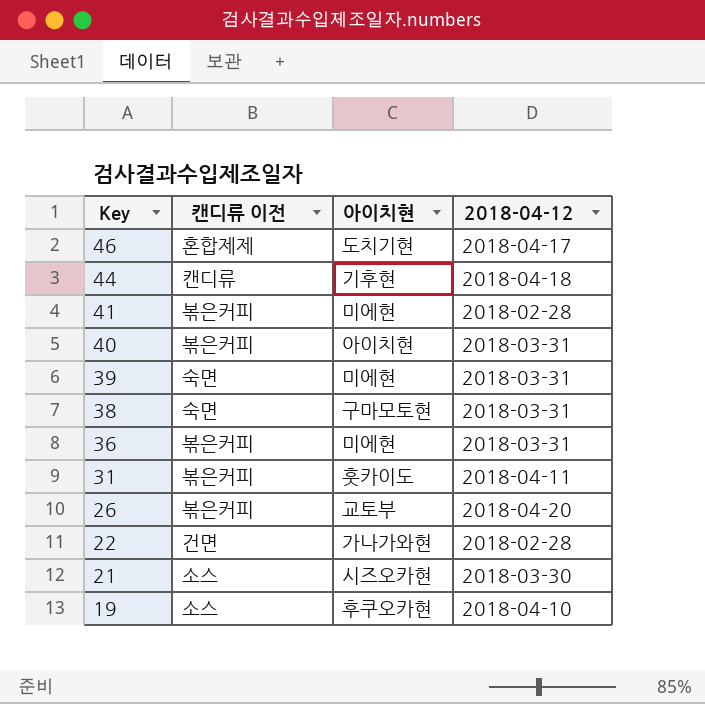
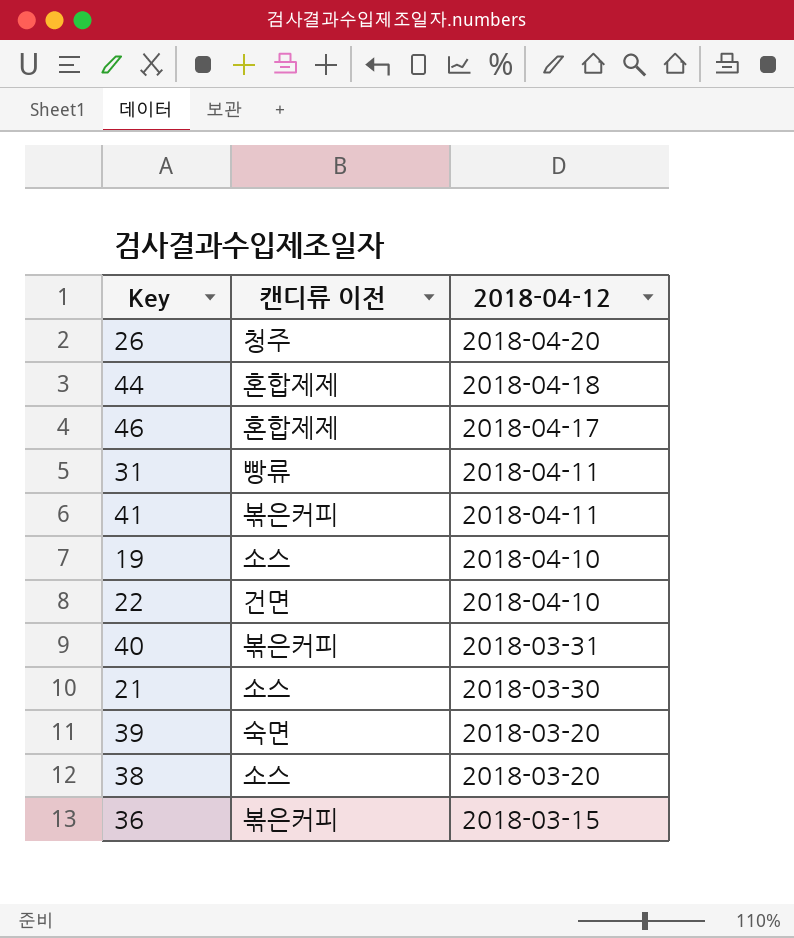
row order: Key descending -> 2018-04-12 descending
column 아이치현 | position: 3 -> none
26 | 캔디류 이전: 볶은커피 -> 청주
44 | 캔디류 이전: 캔디류 -> 혼합제제
31 | 캔디류 이전: 볶은커피 -> 빵류
41 | 2018-04-12: 2018-02-28 -> 2018-04-11
22 | 2018-04-12: 2018-02-28 -> 2018-04-10
39 | 2018-04-12: 2018-03-31 -> 2018-03-20
38 | 캔디류 이전: 숙면 -> 소스
38 | 2018-04-12: 2018-03-31 -> 2018-03-20
36 | 2018-04-12: 2018-03-31 -> 2018-03-15

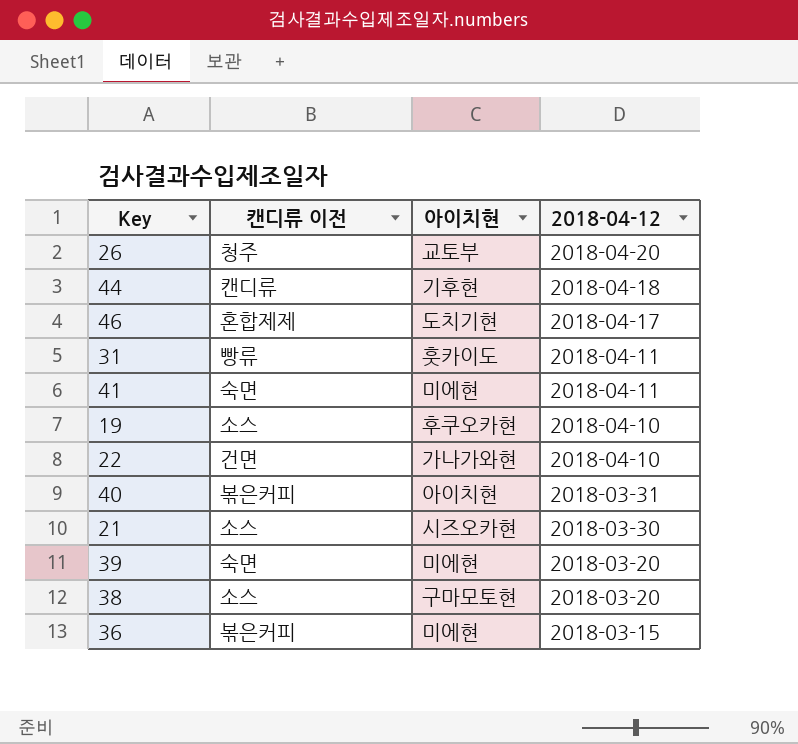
column 아이치현 | position: none -> 3
44 | 캔디류 이전: 혼합제제 -> 캔디류
41 | 캔디류 이전: 볶은커피 -> 숙면

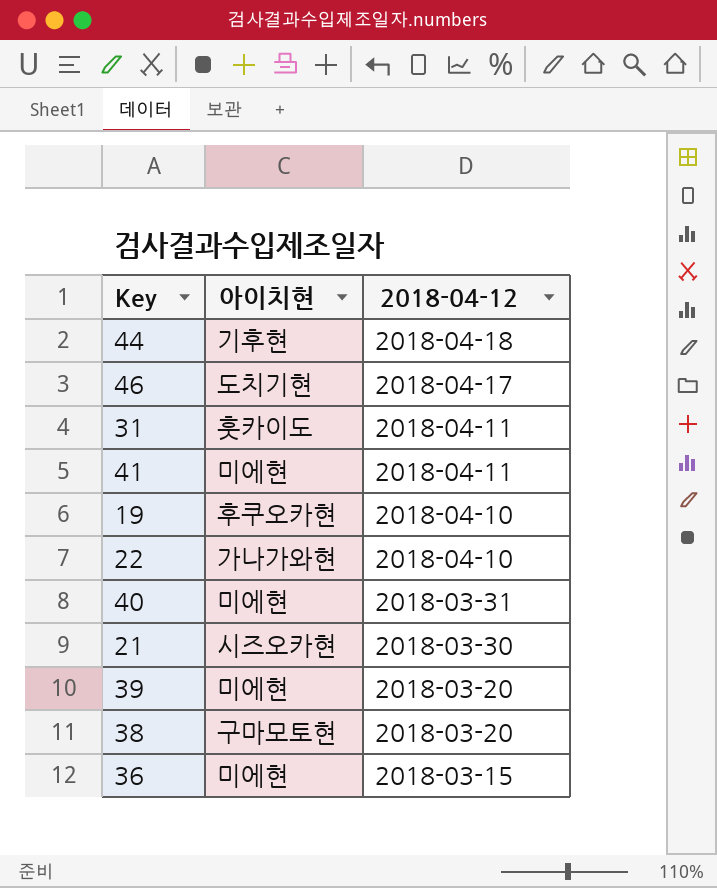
column 캔디류 이전 | position: 2 -> none
row 26: 청주 | 교토부 | 2018-04-20 -> none
40 | 아이치현: 아이치현 -> 미에현

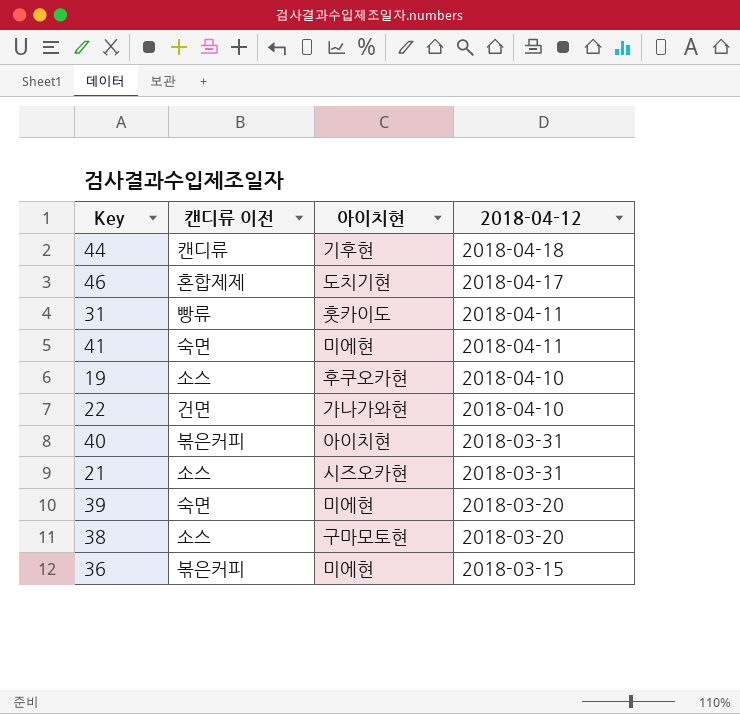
column 캔디류 이전 | position: none -> 2
40 | 아이치현: 미에현 -> 아이치현
21 | 2018-04-12: 2018-03-30 -> 2018-03-31

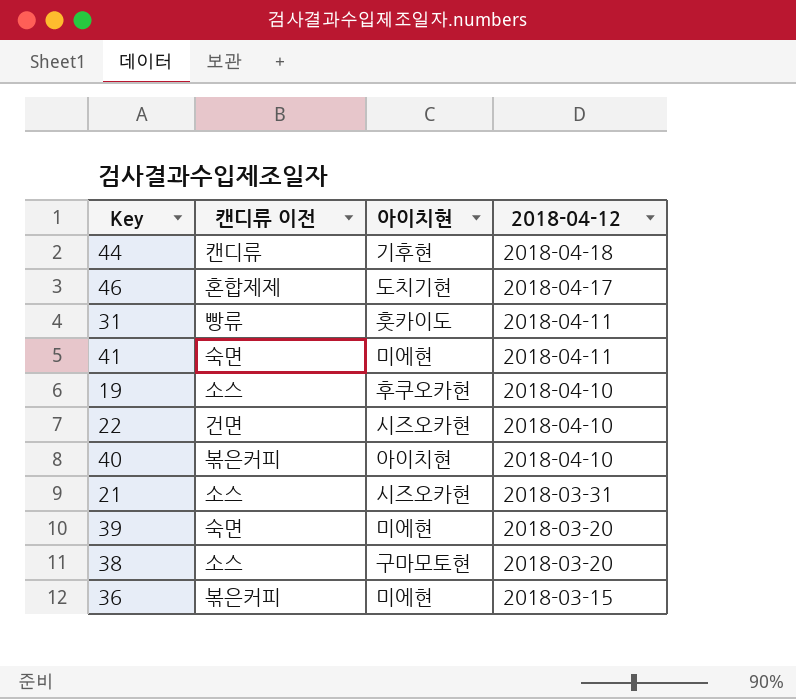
22 | 아이치현: 가나가와현 -> 시즈오카현
40 | 2018-04-12: 2018-03-31 -> 2018-04-10

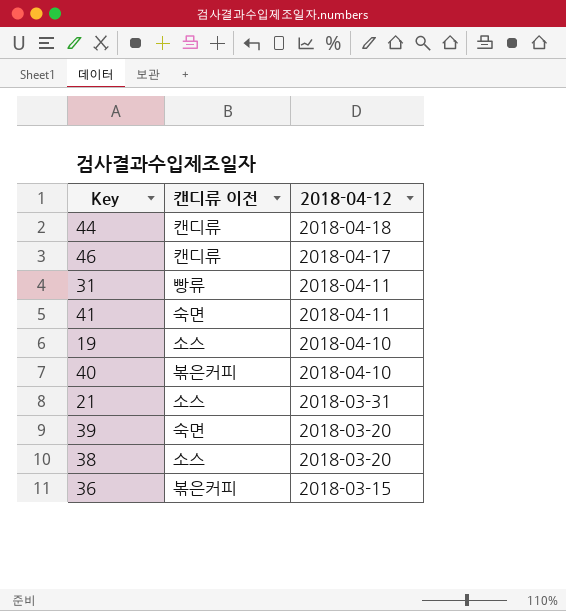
column 아이치현 | position: 3 -> none
row 22: 건면 | 시즈오카현 | 2018-04-10 -> none
46 | 캔디류 이전: 혼합제제 -> 캔디류

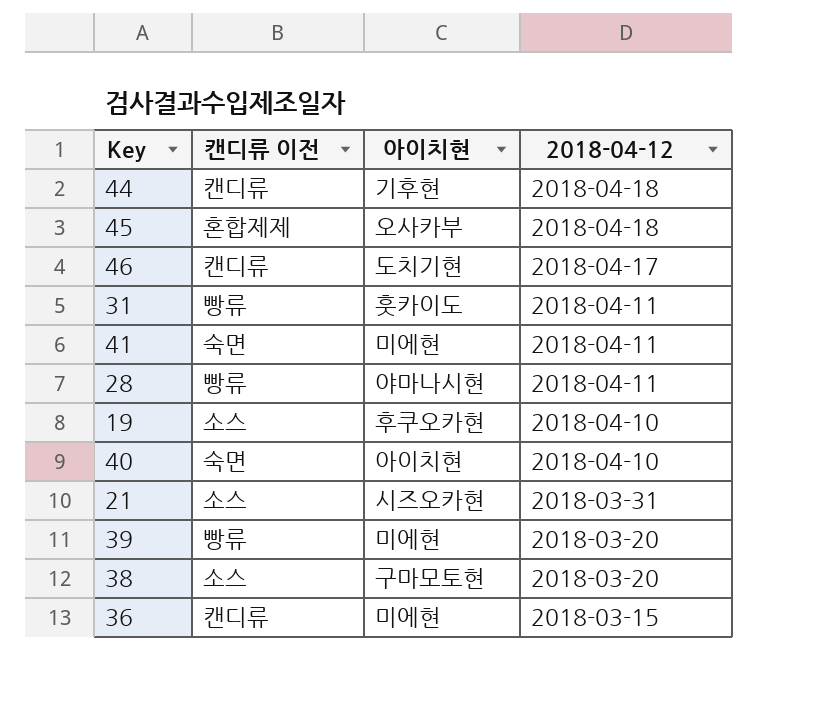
column 아이치현 | position: none -> 3
row 45: none -> 혼합제제 | 오사카부 | 2018-04-18
row 28: none -> 빵류 | 야마나시현 | 2018-04-11
40 | 캔디류 이전: 볶은커피 -> 숙면
39 | 캔디류 이전: 숙면 -> 빵류
36 | 캔디류 이전: 볶은커피 -> 캔디류

